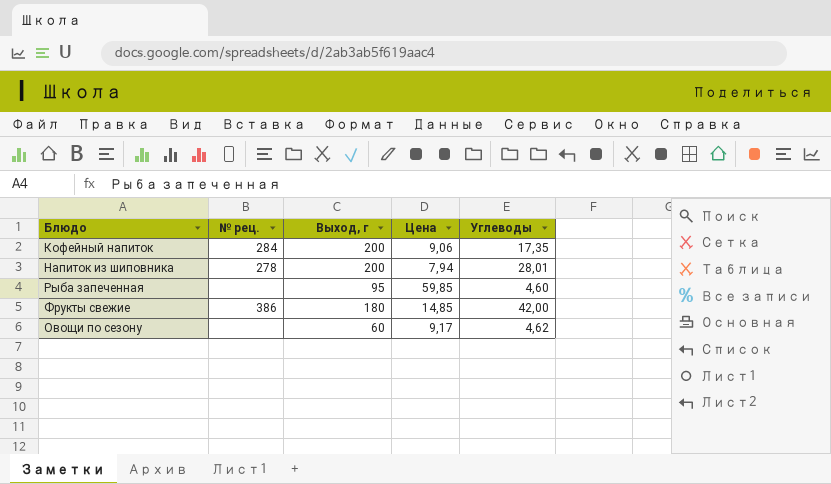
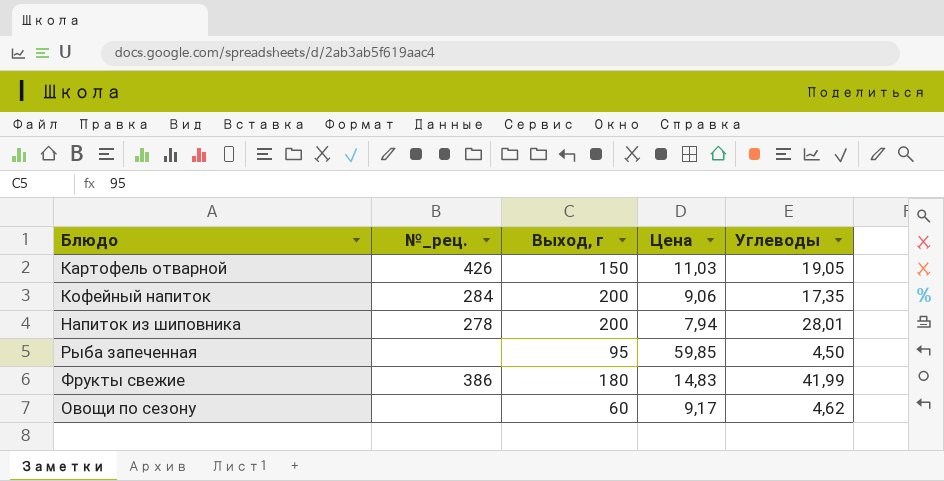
column name: № рец. -> №_рец.
row Картофель отварной: none -> 426 | 150 | 11,03 | 19,05
Рыба запеченная | Углеводы: 4,60 -> 4,50
Фрукты свежие | Цена: 14,85 -> 14,83
Фрукты свежие | Углеводы: 42,00 -> 41,99

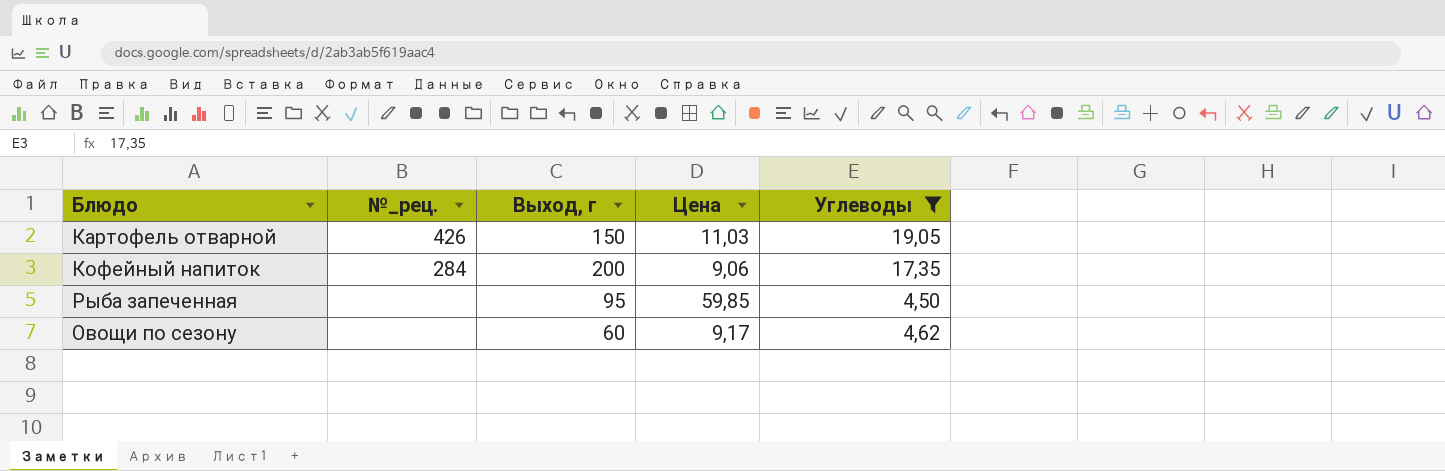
filter: none -> Углеводы <= 19,05

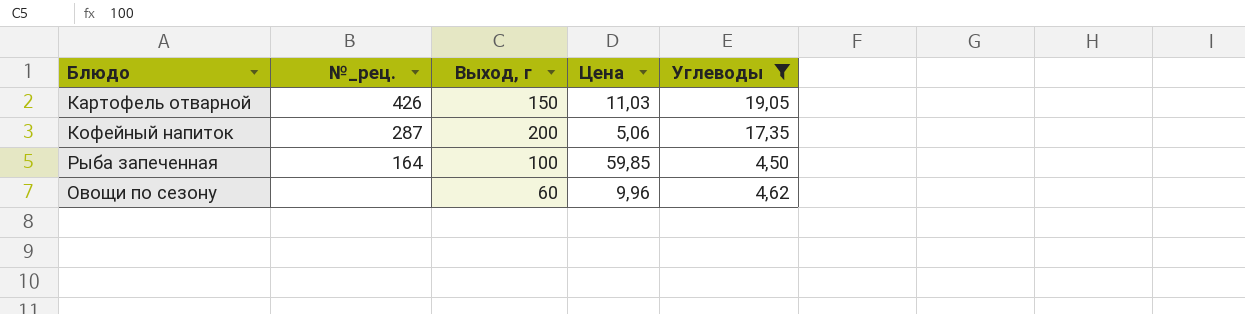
Кофейный напиток | №_рец.: 284 -> 287
Кофейный напиток | Цена: 9,06 -> 5,06
Рыба запеченная | №_рец.: none -> 164
Рыба запеченная | Выход, г: 95 -> 100
Овощи по сезону | Цена: 9,17 -> 9,96

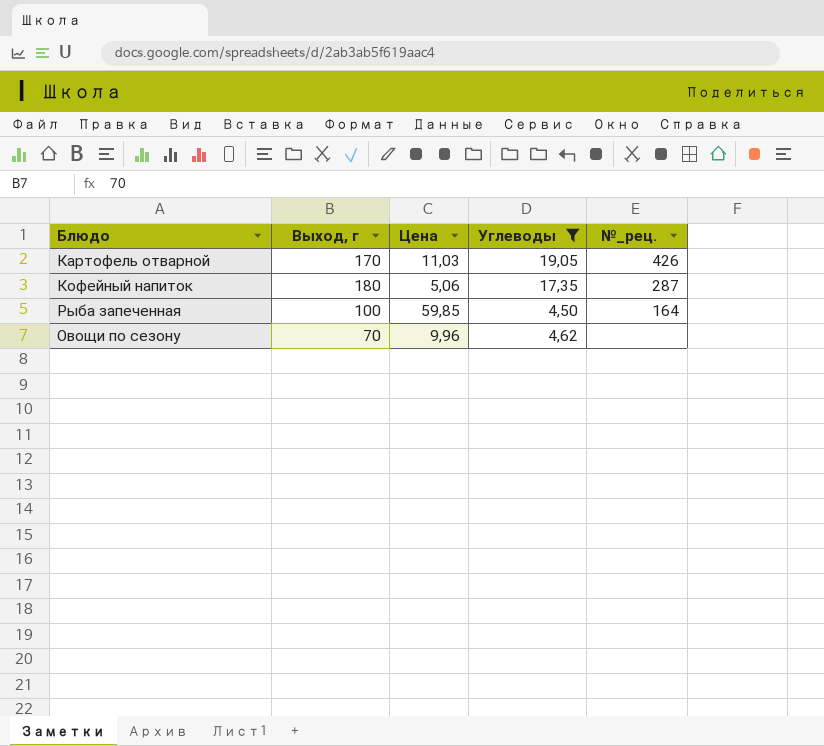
column №_рец. | position: 2 -> 5
Картофель отварной | Выход, г: 150 -> 170
Кофейный напиток | Выход, г: 200 -> 180
Овощи по сезону | Выход, г: 60 -> 70

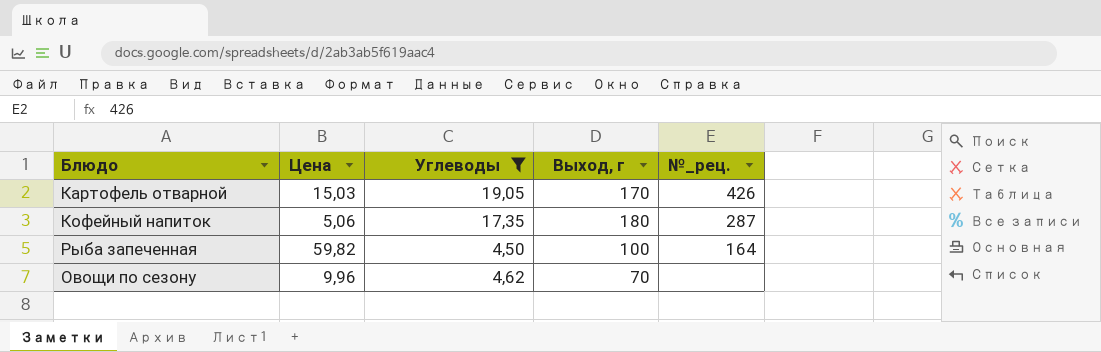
column Выход, г | position: 2 -> 4
Картофель отварной | Цена: 11,03 -> 15,03
Рыба запеченная | Цена: 59,85 -> 59,82

